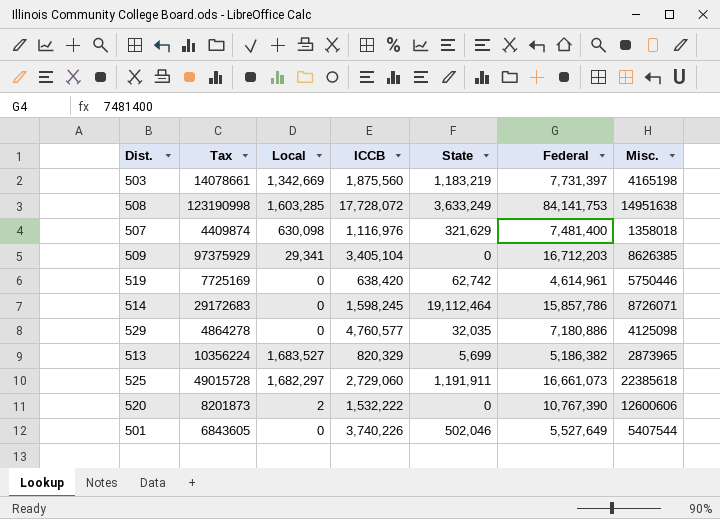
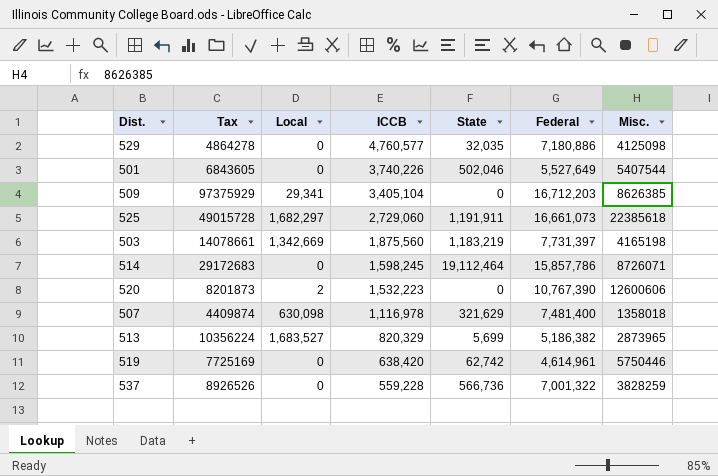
row order: none -> ICCB descending
row 508: 123190998 | 1,603,285 | 17,728,072 | 3,633,249 | 84,141,753 | 14951638 -> none
520 | ICCB: 1,532,222 -> 1,532,223
507 | ICCB: 1,116,976 -> 1,116,978
row 537: none -> 8926526 | 0 | 559,228 | 566,736 | 7,001,322 | 3828259

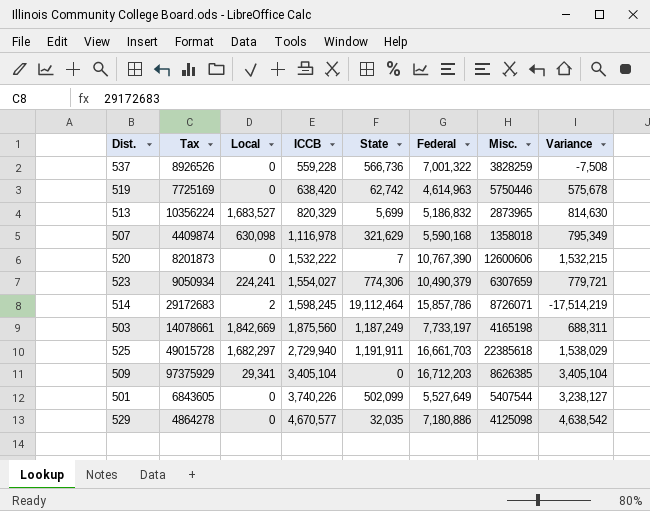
row order: ICCB descending -> ICCB ascending
column Variance | formula: none -> [ICCB] - [State]
519 | Federal: 4,614,961 -> 4,614,963
513 | Federal: 5,186,382 -> 5,186,832
507 | Federal: 7,481,400 -> 5,590,168
520 | Local: 2 -> 0
520 | ICCB: 1,532,223 -> 1,532,222
520 | State: 0 -> 7
row 523: none -> 9050934 | 224,241 | 1,554,027 | 774,306 | 10,490,379 | 6307659 | 779,721
514 | Local: 0 -> 2
503 | Local: 1,342,669 -> 1,842,669
503 | State: 1,183,219 -> 1,187,249
503 | Federal: 7,731,397 -> 7,733,197
525 | ICCB: 2,729,060 -> 2,729,940
525 | Federal: 16,661,073 -> 16,661,703
501 | State: 502,046 -> 502,099
529 | ICCB: 4,760,577 -> 4,670,577

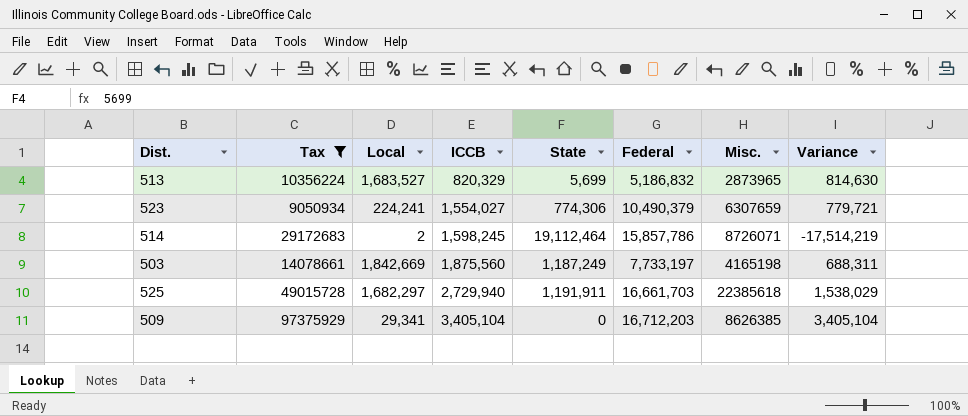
filter: none -> Tax >= 9050934

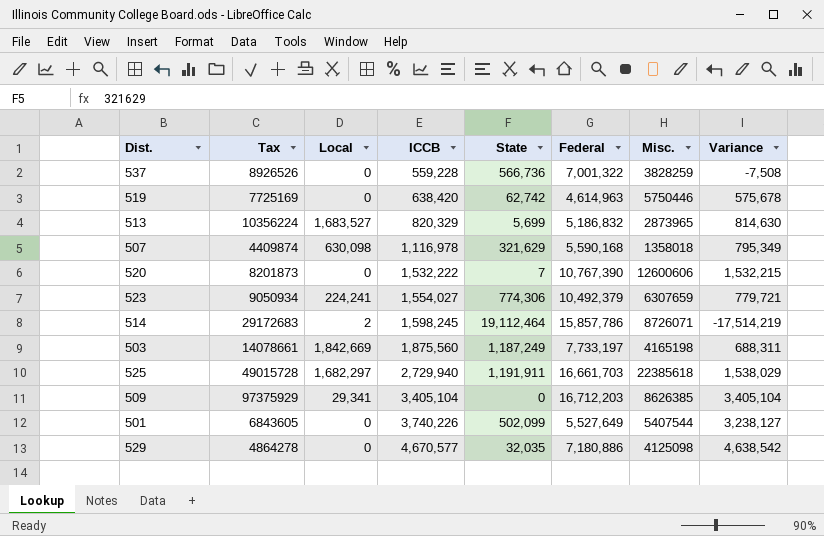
filter: Tax >= 9050934 -> none
523 | Federal: 10,490,379 -> 10,492,379

